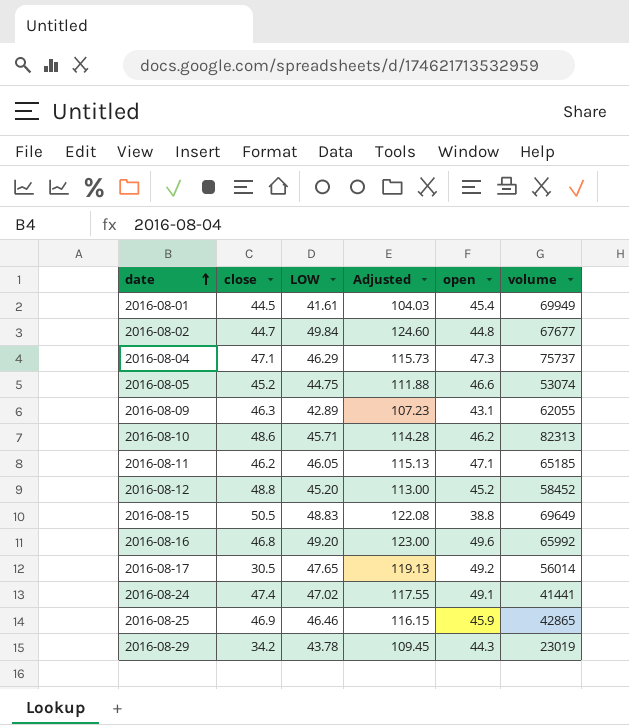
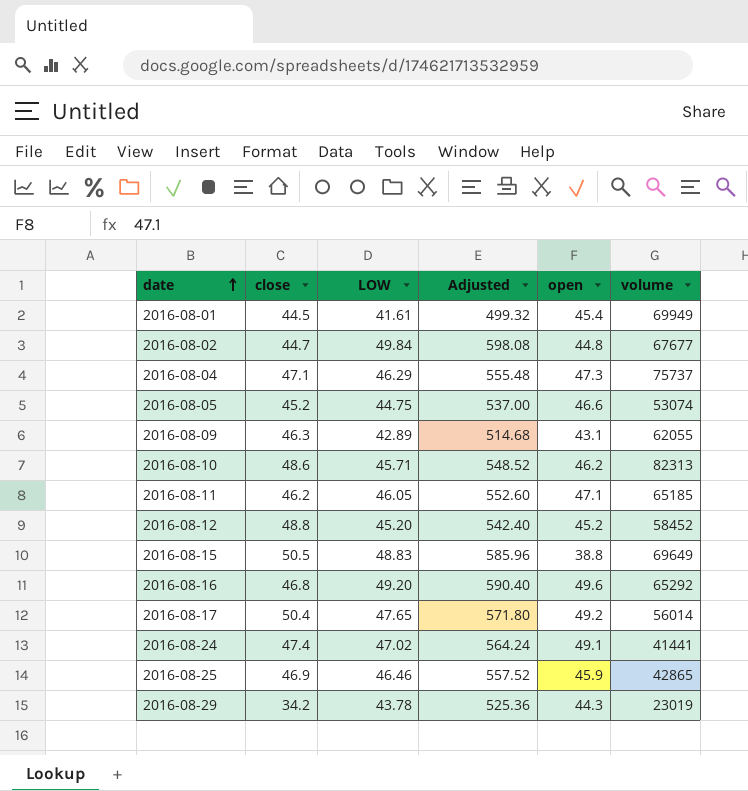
column Adjusted | formula: [LOW] * 2.5 -> [LOW] * 12
2016-08-16 | volume: 65992 -> 65292
2016-08-17 | close: 30.5 -> 50.4

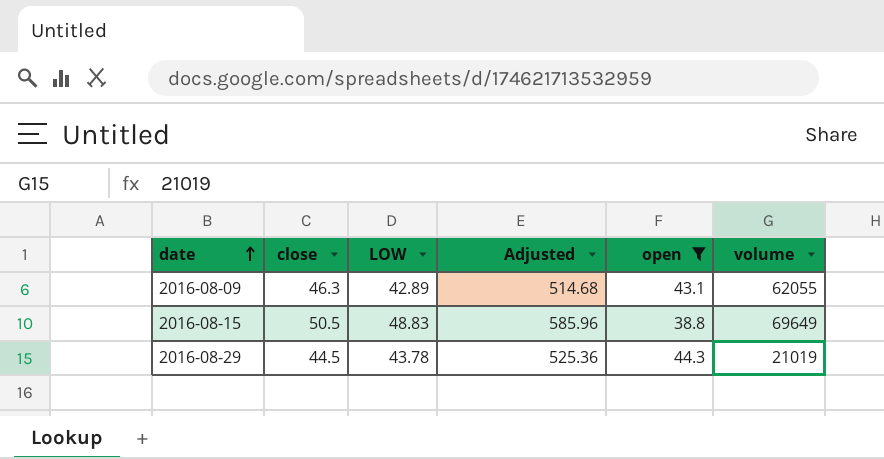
filter: none -> open <= 44.3
2016-08-29 | close: 34.2 -> 44.5
2016-08-29 | volume: 23019 -> 21019

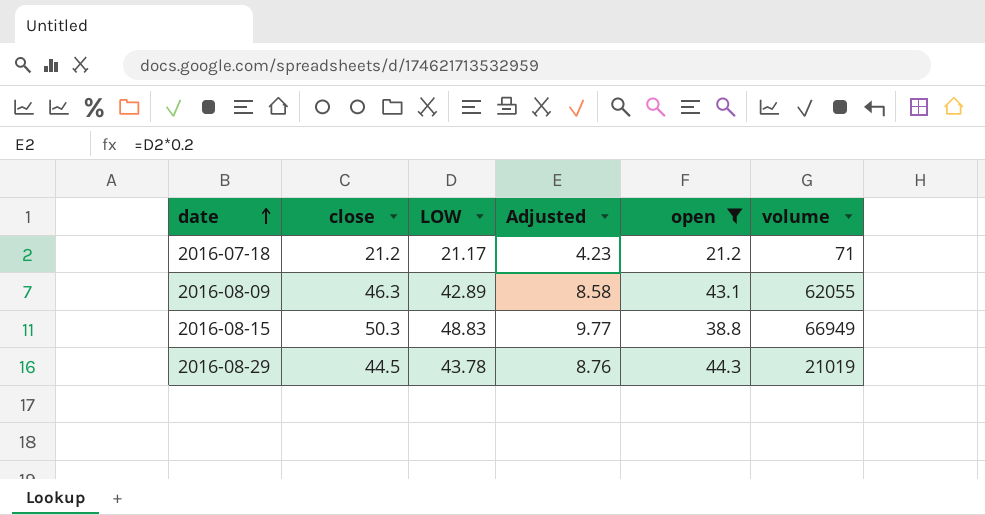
column Adjusted | formula: [LOW] * 12 -> [LOW] * 0.2
row 2016-07-18: none -> 21.2 | 21.17 | 4.23 | 21.2 | 71
2016-08-15 | close: 50.5 -> 50.3
2016-08-15 | volume: 69649 -> 66949

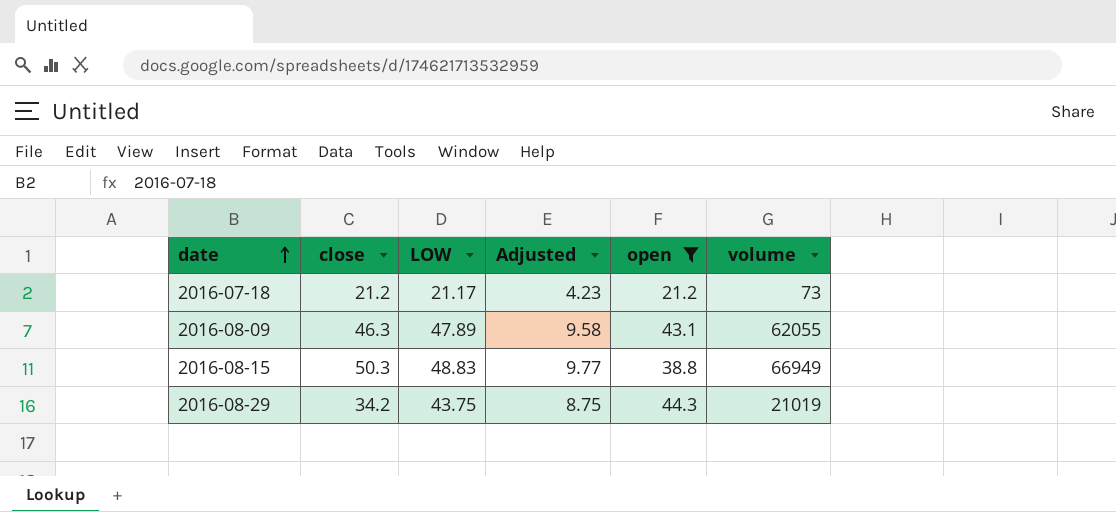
2016-07-18 | volume: 71 -> 73
2016-08-09 | LOW: 42.89 -> 47.89
2016-08-09 | Adjusted: 8.58 -> 9.58
2016-08-29 | close: 44.5 -> 34.2
2016-08-29 | LOW: 43.78 -> 43.75
2016-08-29 | Adjusted: 8.76 -> 8.75

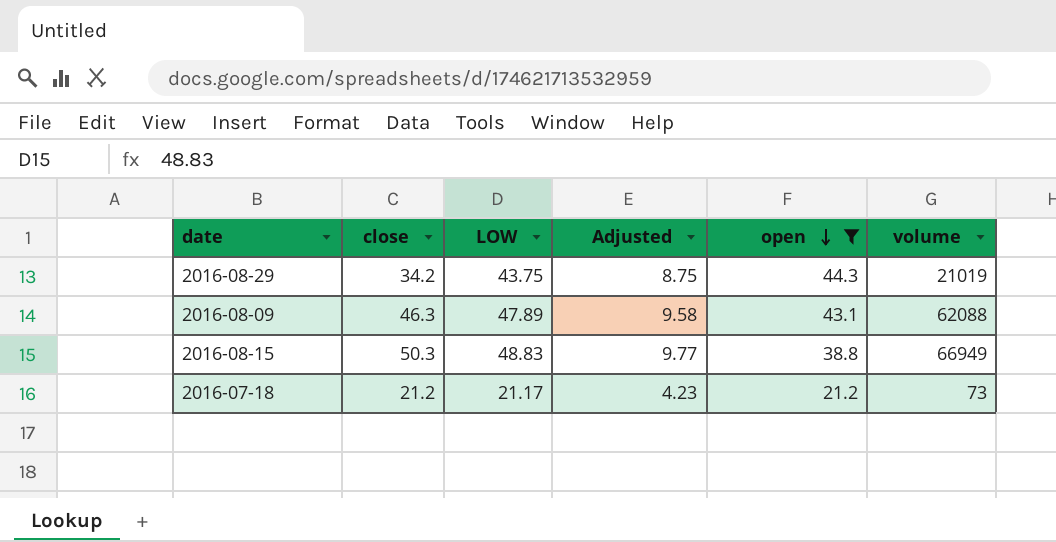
row order: date ascending -> open descending
2016-08-09 | volume: 62055 -> 62088

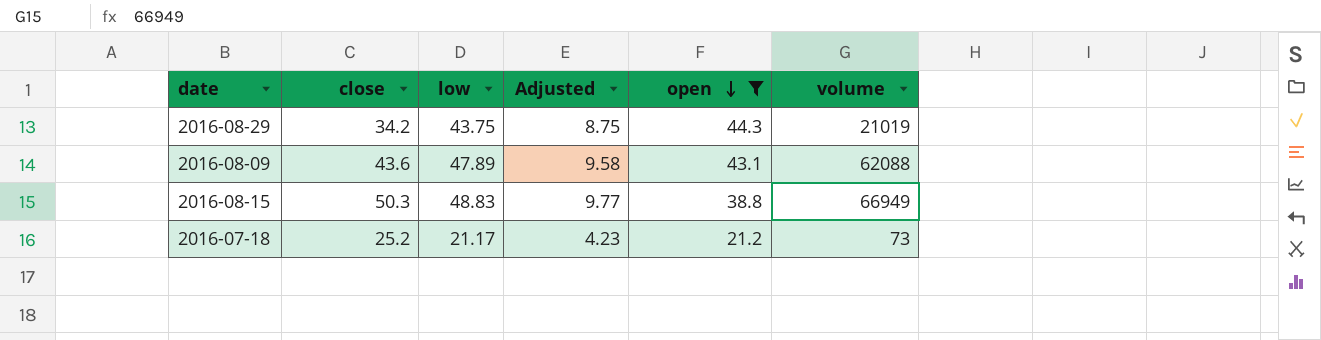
column name: LOW -> low
2016-08-09 | close: 46.3 -> 43.6
2016-07-18 | close: 21.2 -> 25.2

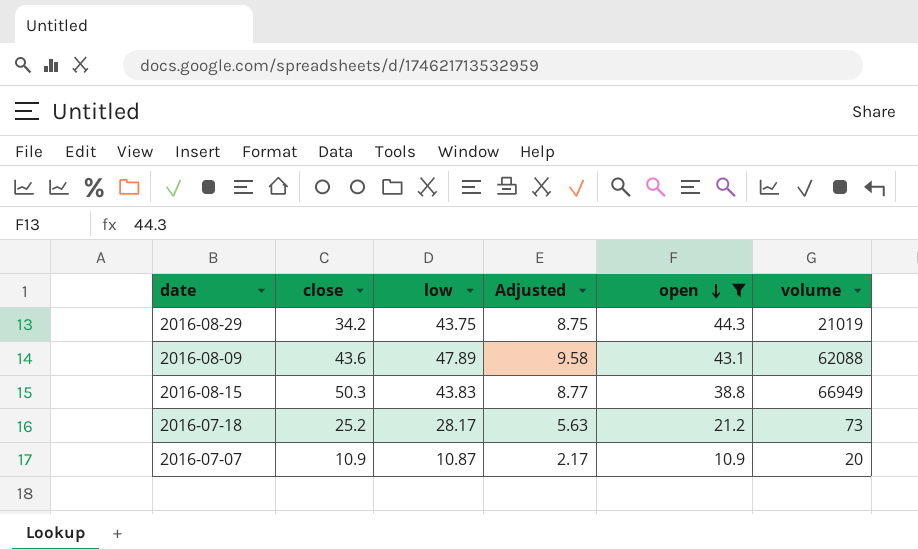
2016-08-15 | low: 48.83 -> 43.83
2016-08-15 | Adjusted: 9.77 -> 8.77
2016-07-18 | low: 21.17 -> 28.17
2016-07-18 | Adjusted: 4.23 -> 5.63
row 2016-07-07: none -> 10.9 | 10.87 | 2.17 | 10.9 | 20

